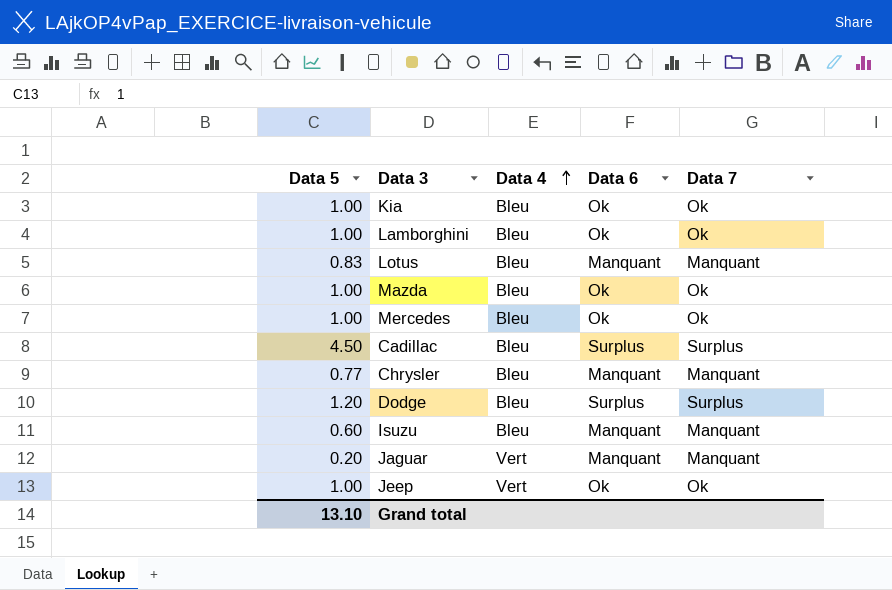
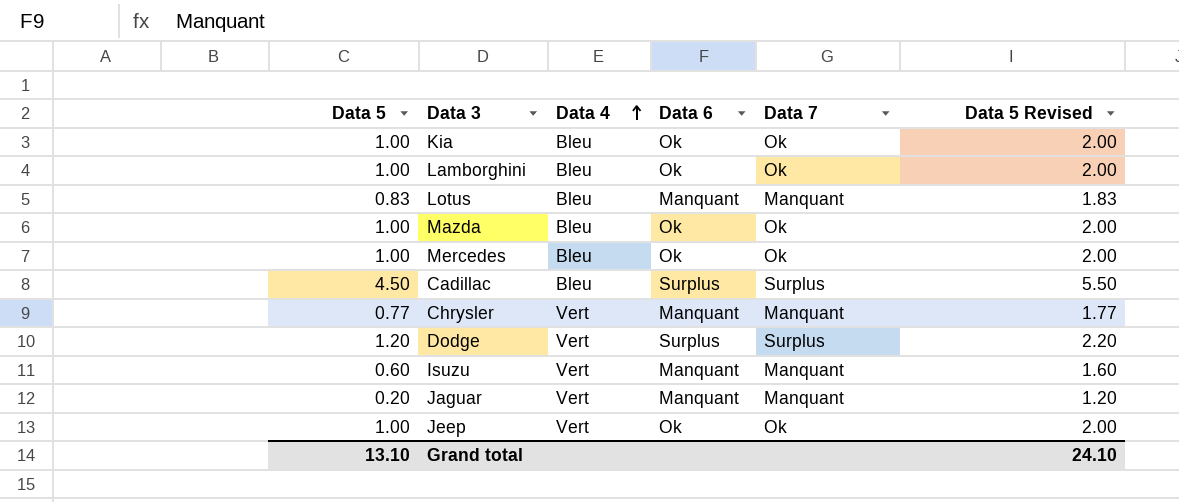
column Data 5 Revised | formula: none -> [Data 5] + 1
Chrysler | Data 4: Bleu -> Vert
Dodge | Data 4: Bleu -> Vert
Isuzu | Data 4: Bleu -> Vert

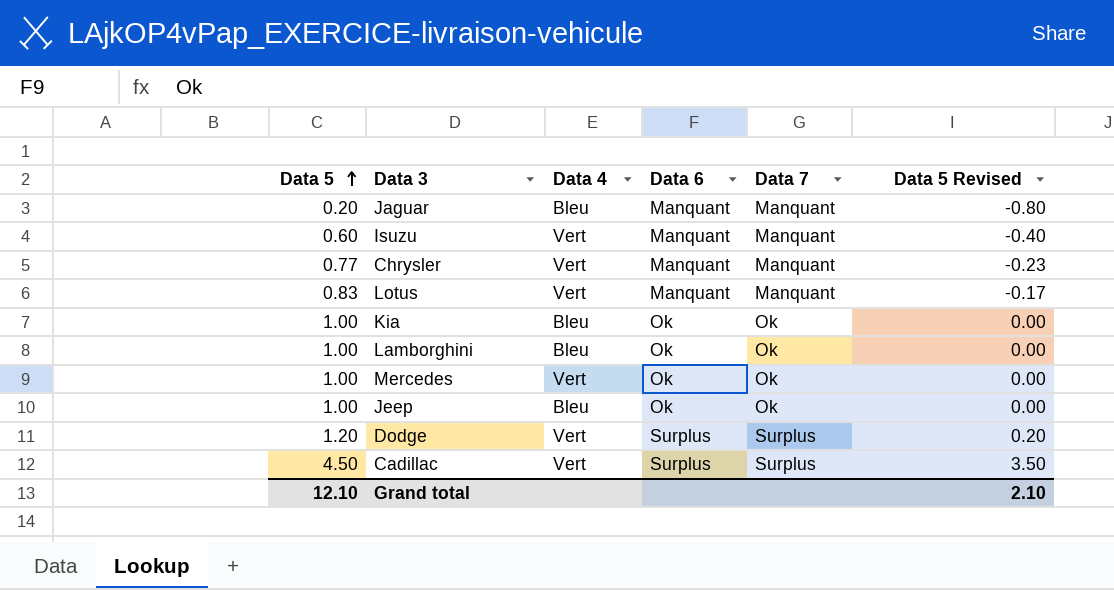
row order: Data 4 ascending -> Data 5 ascending
column Data 5 Revised | formula: [Data 5] + 1 -> [Data 5] - 1
row Mazda: 1.00 | Bleu | Ok | Ok | 2.00 -> none
Jaguar | Data 4: Vert -> Bleu
Lotus | Data 4: Bleu -> Vert
Mercedes | Data 4: Bleu -> Vert
Jeep | Data 4: Vert -> Bleu
Cadillac | Data 4: Bleu -> Vert
Grand total | Data 5: 13.10 -> 12.10
Grand total | Data 5 Revised: 24.10 -> 2.10

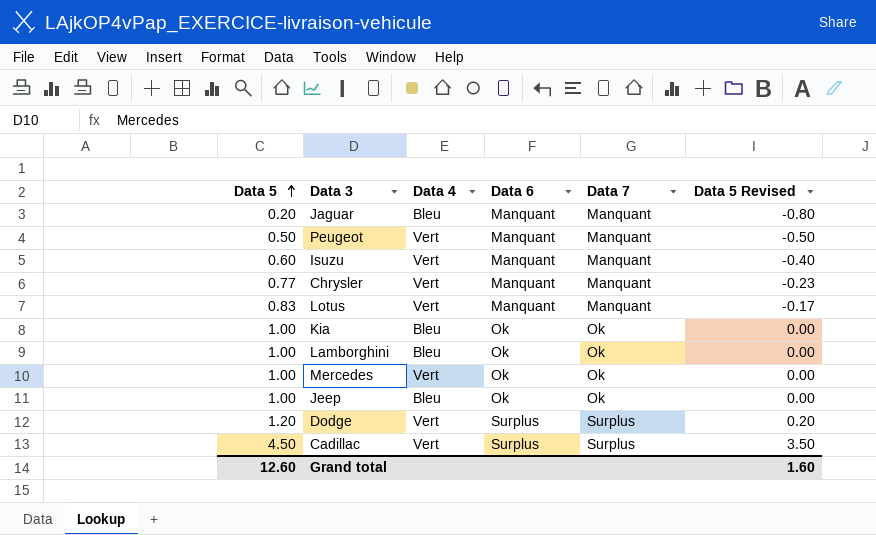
row Peugeot: none -> 0.50 | Vert | Manquant | Manquant | -0.50
Grand total | Data 5: 12.10 -> 12.60
Grand total | Data 5 Revised: 2.10 -> 1.60

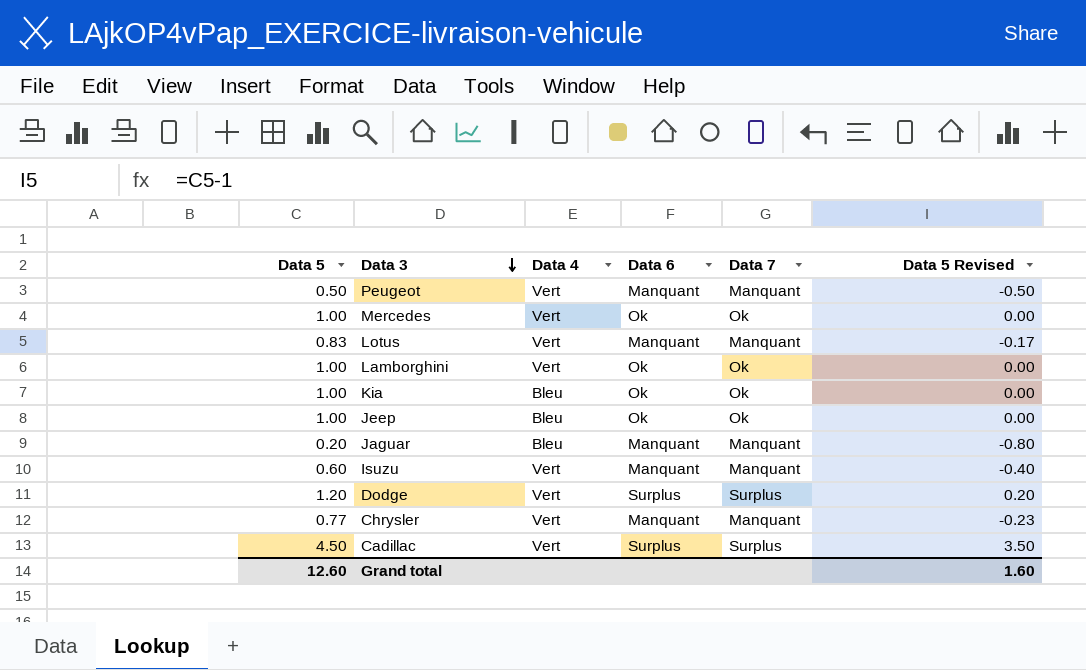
row order: Data 5 ascending -> Data 3 descending
Lamborghini | Data 4: Bleu -> Vert

